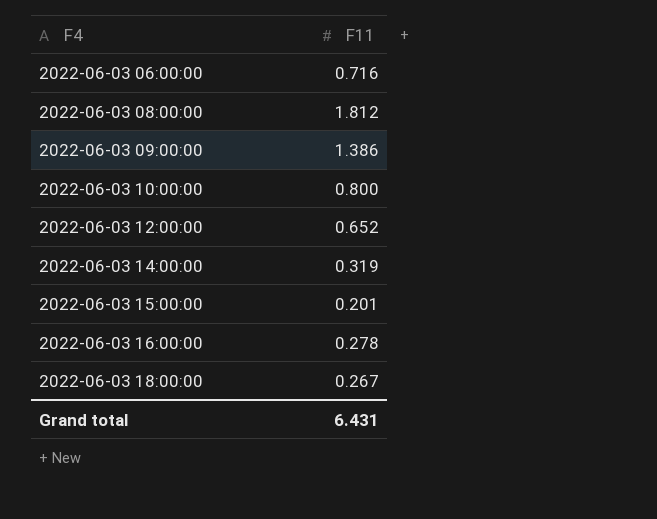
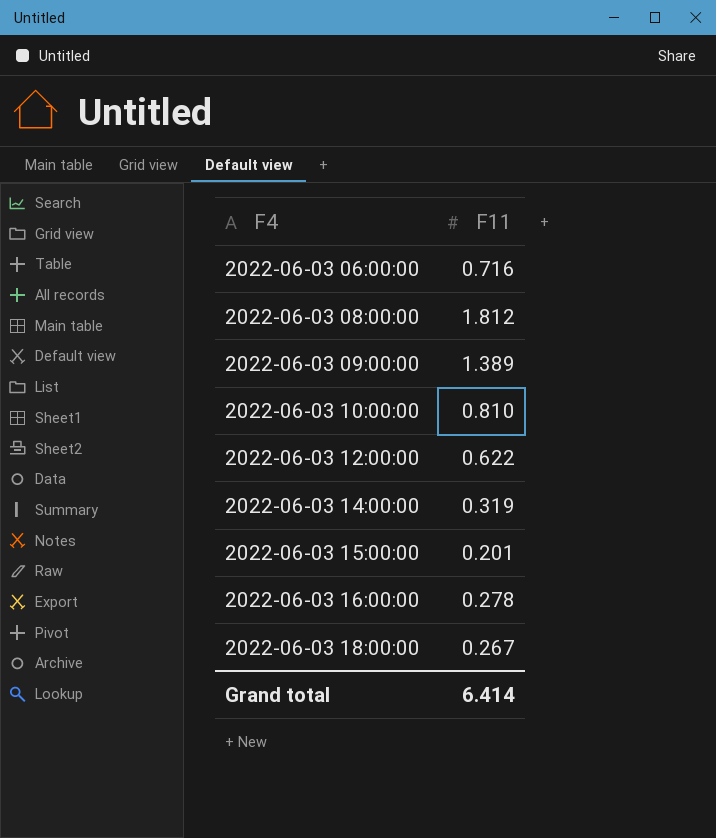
2022-06-03 09:00:00 | F11: 1.386 -> 1.389
2022-06-03 10:00:00 | F11: 0.800 -> 0.810
2022-06-03 12:00:00 | F11: 0.652 -> 0.622
Grand total | F11: 6.431 -> 6.414

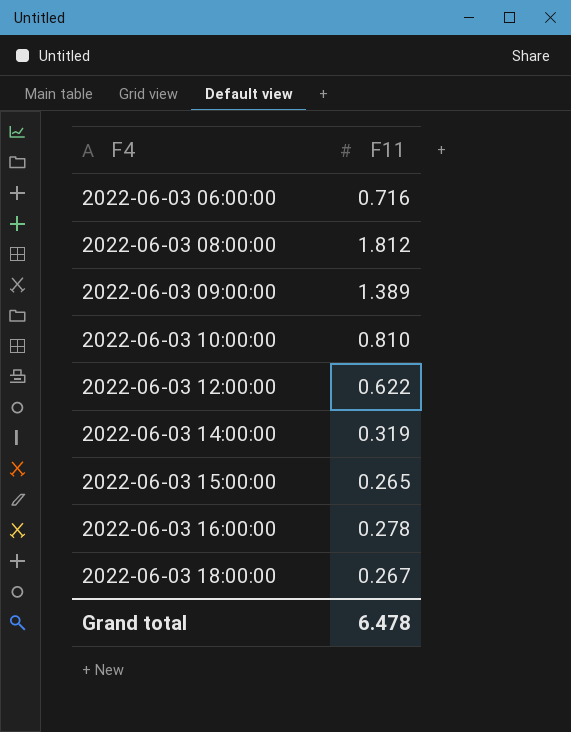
2022-06-03 15:00:00 | F11: 0.201 -> 0.265
Grand total | F11: 6.414 -> 6.478

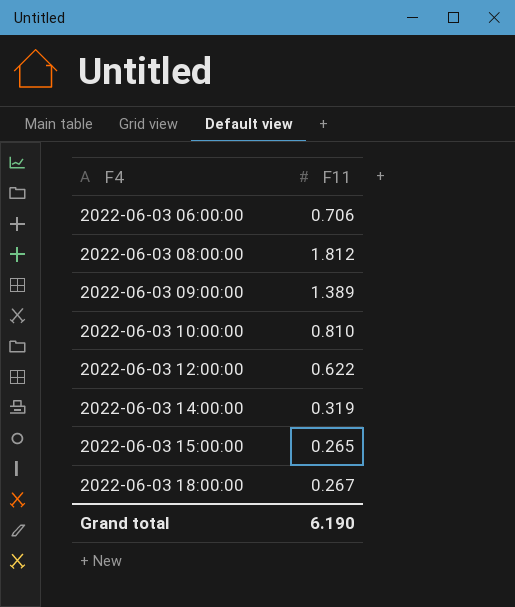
row 2022-06-03 16:00:00: 0.278 -> none
2022-06-03 06:00:00 | F11: 0.716 -> 0.706
Grand total | F11: 6.478 -> 6.190

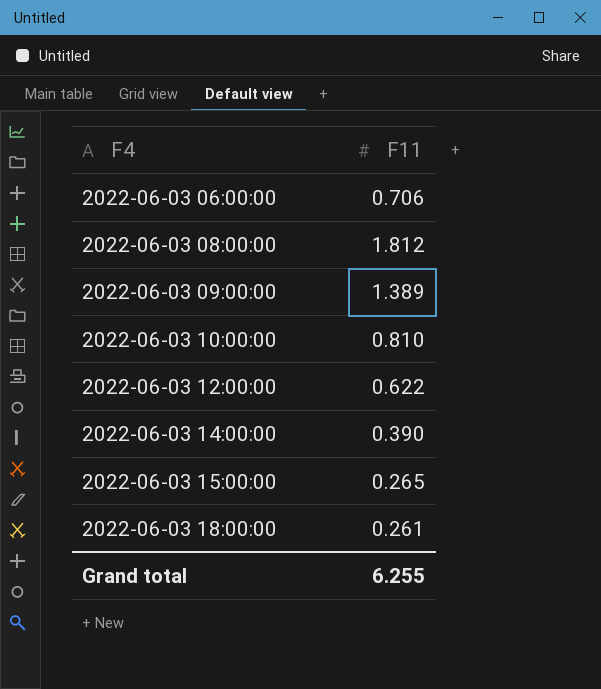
2022-06-03 14:00:00 | F11: 0.319 -> 0.390
2022-06-03 18:00:00 | F11: 0.267 -> 0.261
Grand total | F11: 6.190 -> 6.255

